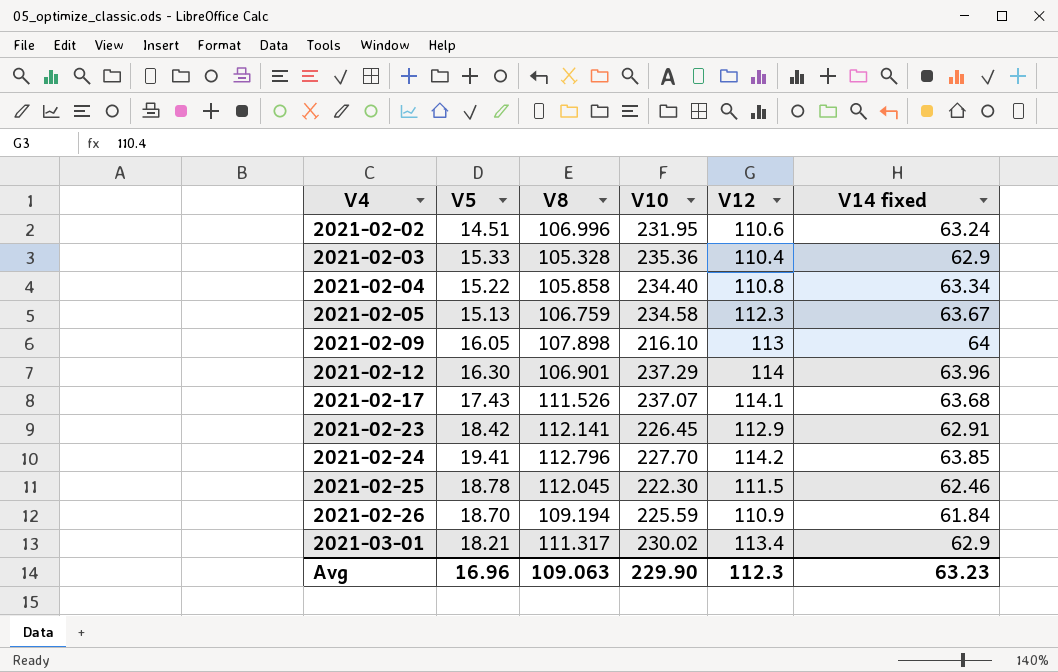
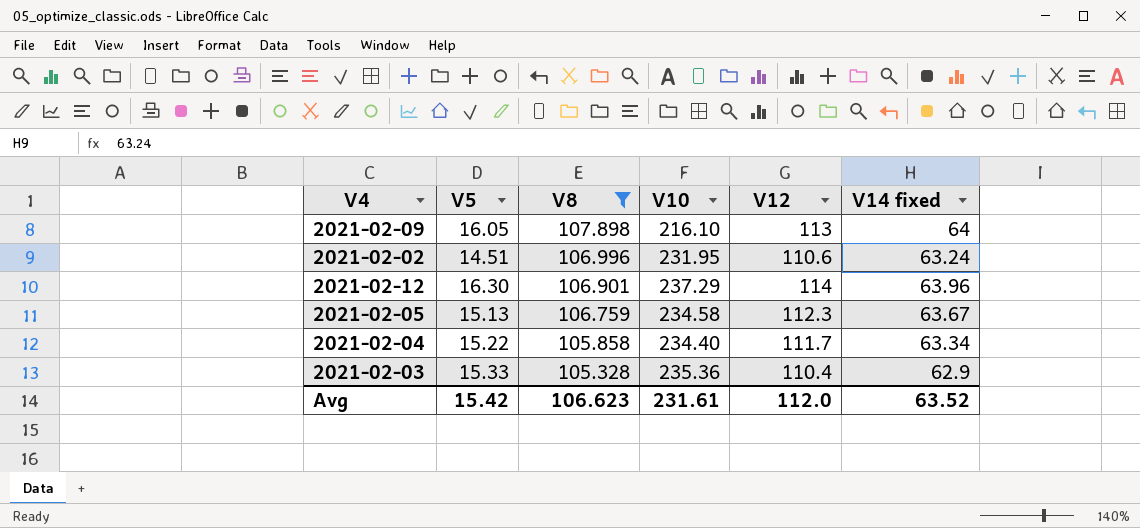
filter: none -> V8 <= 107.898
row order: V4 ascending -> V8 descending
2021-02-04 | V12: 110.8 -> 111.7
Avg | V5: 16.96 -> 15.42
Avg | V8: 109.063 -> 106.623
Avg | V10: 229.90 -> 231.61
Avg | V12: 112.3 -> 112.0
Avg | V14 fixed: 63.23 -> 63.52

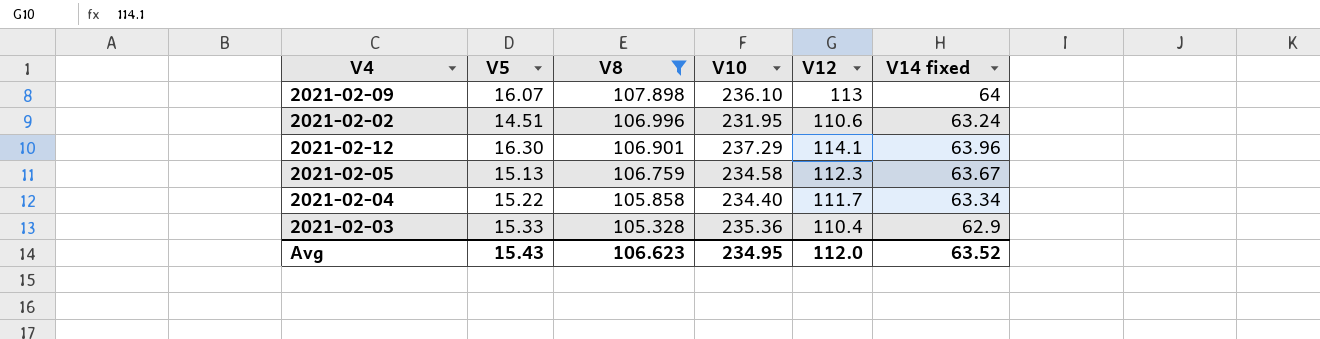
2021-02-09 | V5: 16.05 -> 16.07
2021-02-09 | V10: 216.10 -> 236.10
2021-02-12 | V12: 114 -> 114.1
Avg | V5: 15.42 -> 15.43
Avg | V10: 231.61 -> 234.95

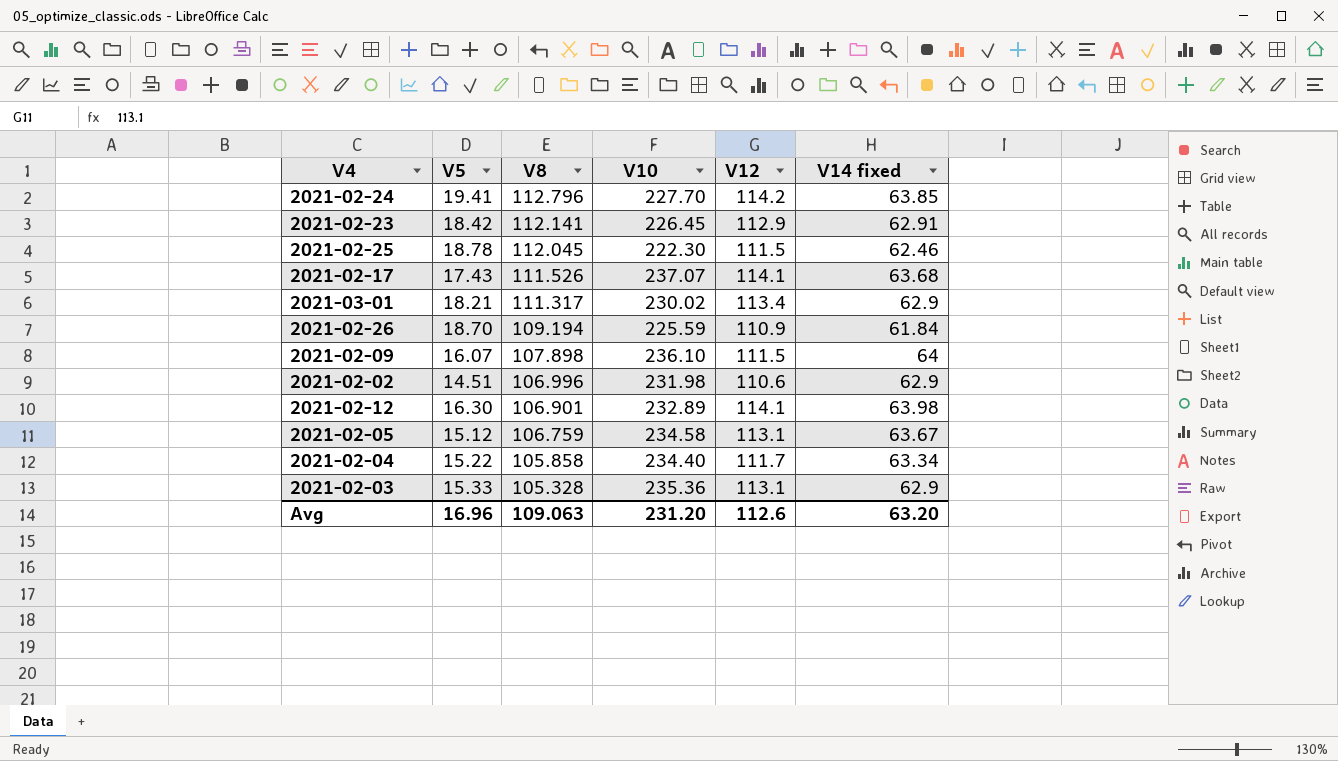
filter: V8 <= 107.898 -> none
2021-02-09 | V12: 113 -> 111.5
2021-02-02 | V10: 231.95 -> 231.98
2021-02-02 | V14 fixed: 63.24 -> 62.9
2021-02-12 | V10: 237.29 -> 232.89
2021-02-12 | V14 fixed: 63.96 -> 63.98
2021-02-05 | V5: 15.13 -> 15.12
2021-02-05 | V12: 112.3 -> 113.1
2021-02-03 | V12: 110.4 -> 113.1
Avg | V5: 15.43 -> 16.96
Avg | V8: 106.623 -> 109.063
Avg | V10: 234.95 -> 231.20
Avg | V12: 112.0 -> 112.6
Avg | V14 fixed: 63.52 -> 63.20

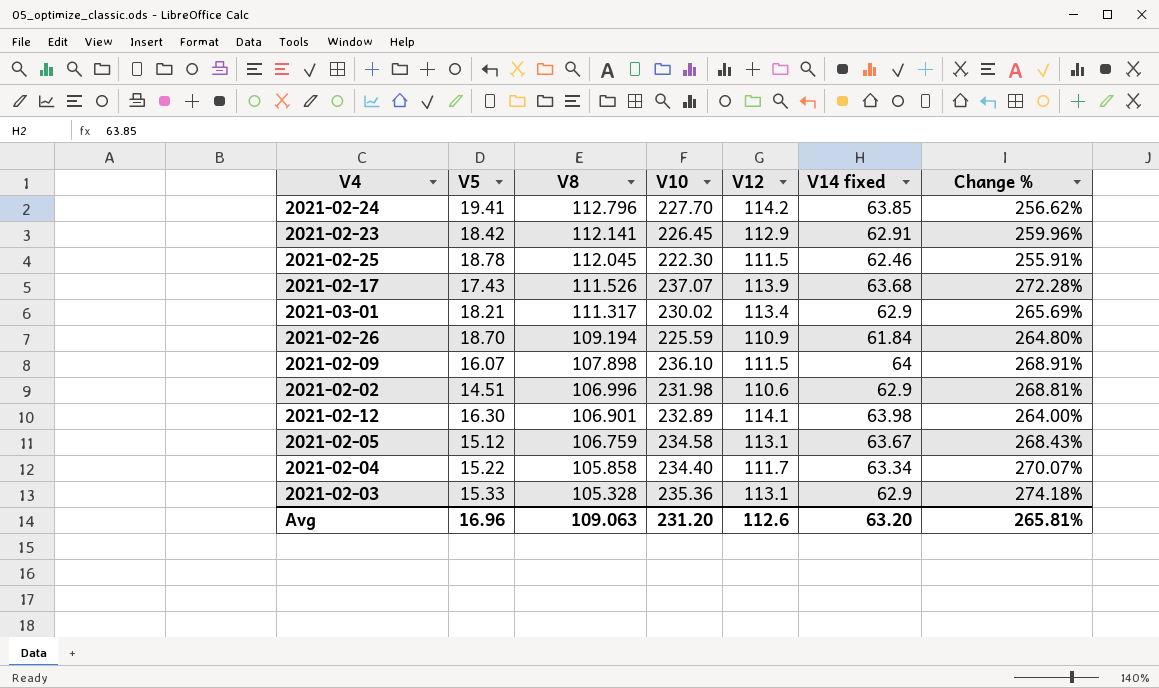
column Change % | formula: none -> ([V10] - [V14 fixed]) / [V14 fixed]
2021-02-17 | V12: 114.1 -> 113.9

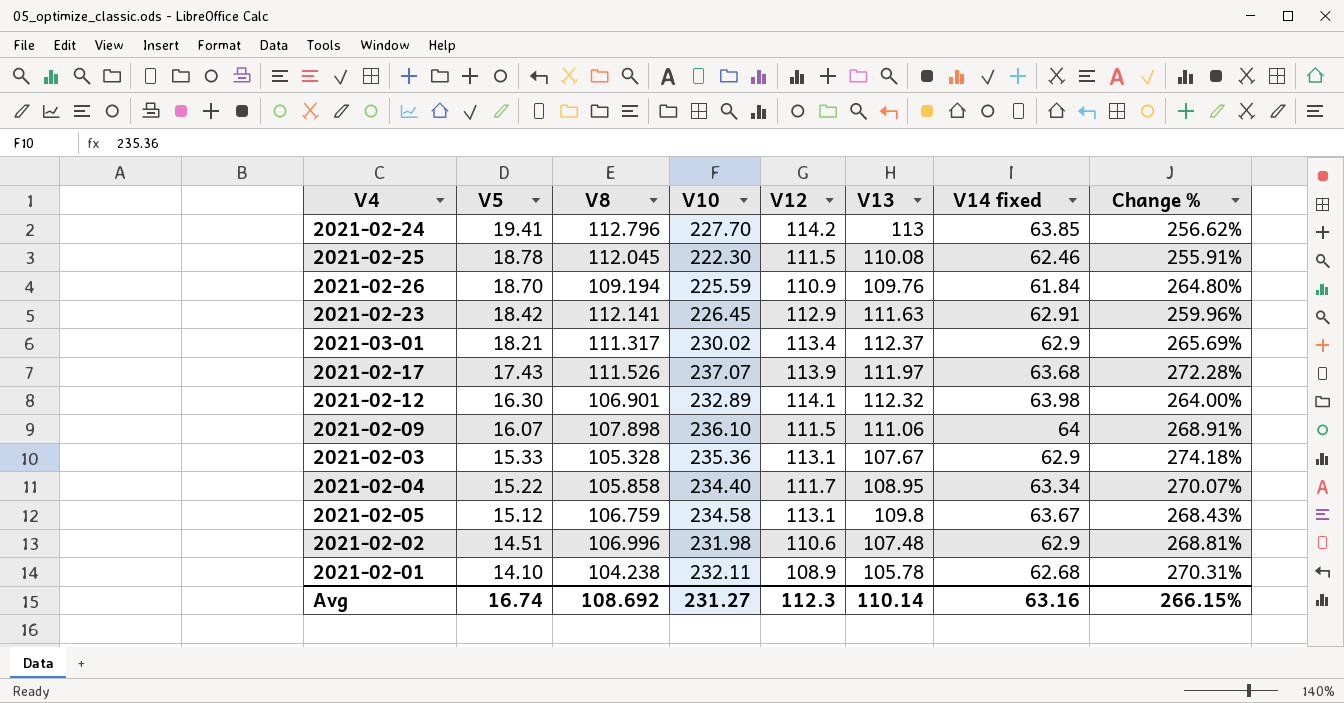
row order: V8 descending -> V5 descending
column V13 | position: none -> 6
row 2021-02-01: none -> 14.10 | 104.238 | 232.11 | 108.9 | 105.78 | 62.68 | 270.31%
Avg | V5: 16.96 -> 16.74
Avg | V8: 109.063 -> 108.692
Avg | V10: 231.20 -> 231.27
Avg | V12: 112.6 -> 112.3
Avg | V14 fixed: 63.20 -> 63.16
Avg | Change %: 265.81% -> 266.15%

